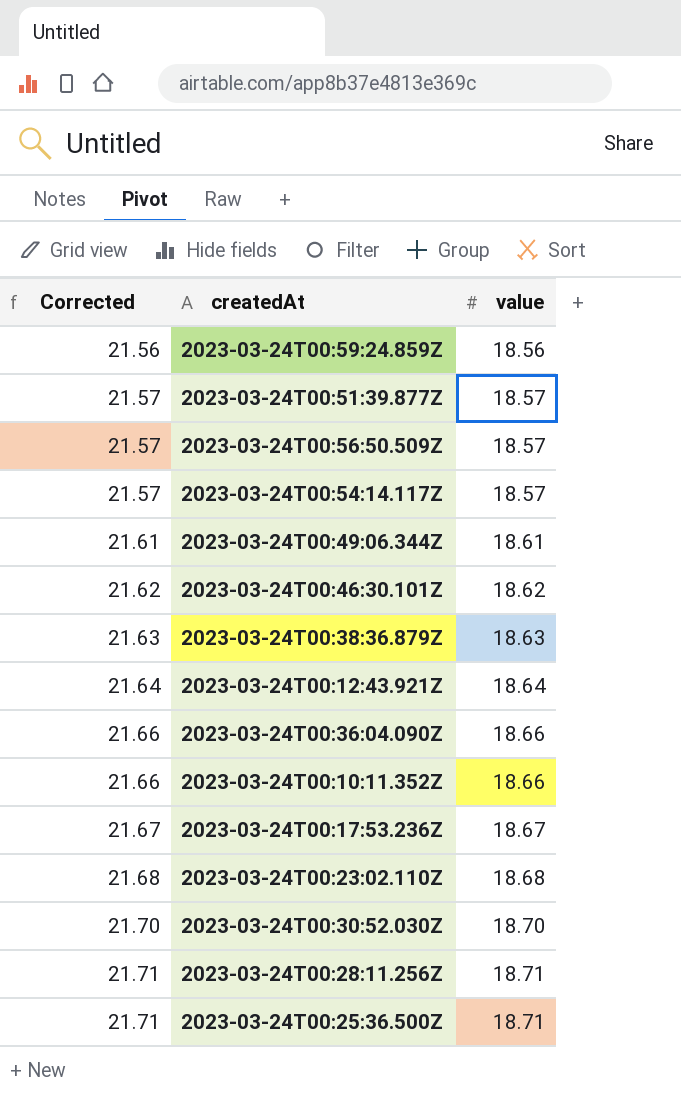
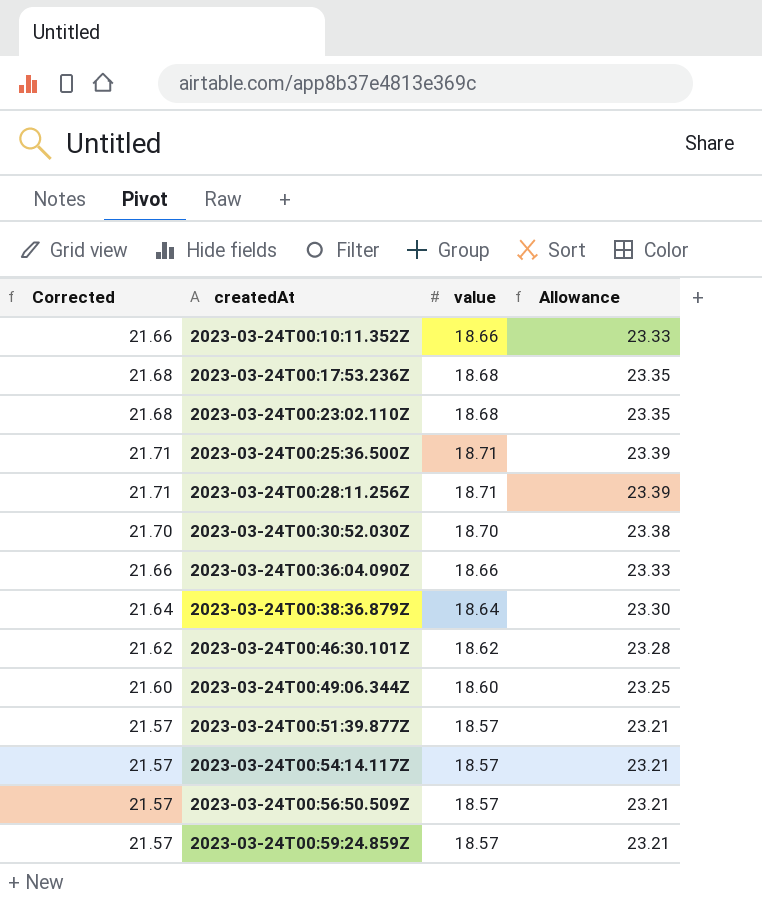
row order: Corrected ascending -> createdAt ascending
column Allowance | formula: none -> [value] * 1.25
row 2023-03-24T00:12:43.921Z: 21.64 | 18.64 -> none
2023-03-24T00:17:53.236Z | Corrected: 21.67 -> 21.68
2023-03-24T00:17:53.236Z | value: 18.67 -> 18.68
2023-03-24T00:38:36.879Z | Corrected: 21.63 -> 21.64
2023-03-24T00:38:36.879Z | value: 18.63 -> 18.64
2023-03-24T00:49:06.344Z | Corrected: 21.61 -> 21.60
2023-03-24T00:49:06.344Z | value: 18.61 -> 18.60
2023-03-24T00:59:24.859Z | Corrected: 21.56 -> 21.57
2023-03-24T00:59:24.859Z | value: 18.56 -> 18.57

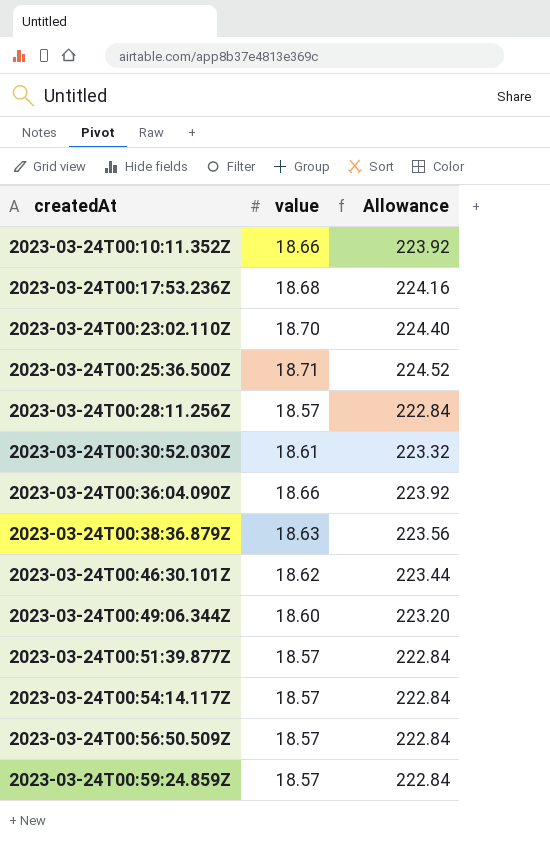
column Corrected | formula: [value] + 3 -> none
column Allowance | formula: [value] * 1.25 -> [value] * 12
2023-03-24T00:23:02.110Z | value: 18.68 -> 18.70
2023-03-24T00:28:11.256Z | value: 18.71 -> 18.57
2023-03-24T00:30:52.030Z | value: 18.70 -> 18.61
2023-03-24T00:38:36.879Z | value: 18.64 -> 18.63

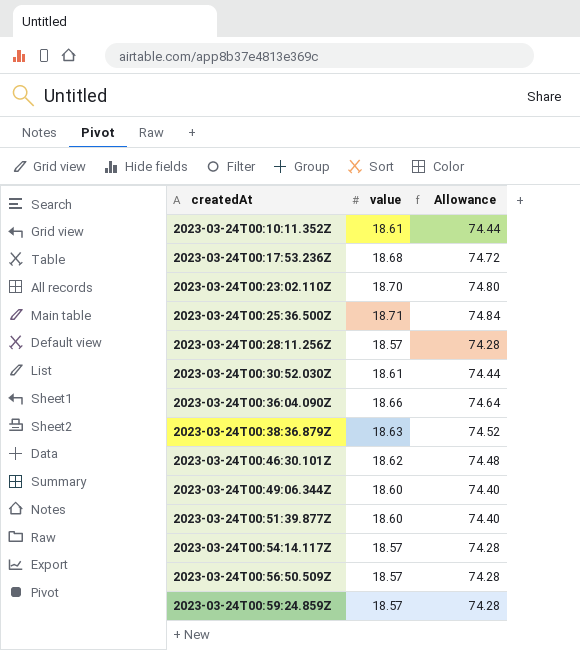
column Allowance | formula: [value] * 12 -> [value] * 4
2023-03-24T00:10:11.352Z | value: 18.66 -> 18.61
2023-03-24T00:51:39.877Z | value: 18.57 -> 18.60

